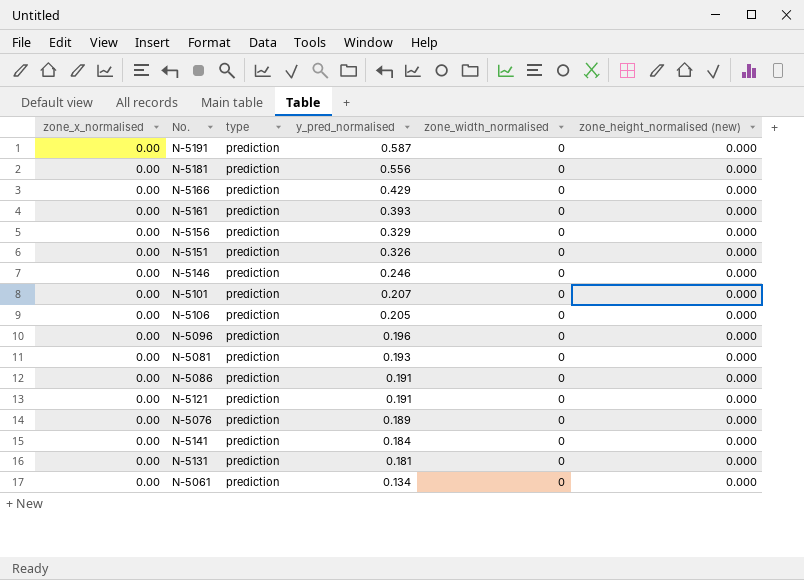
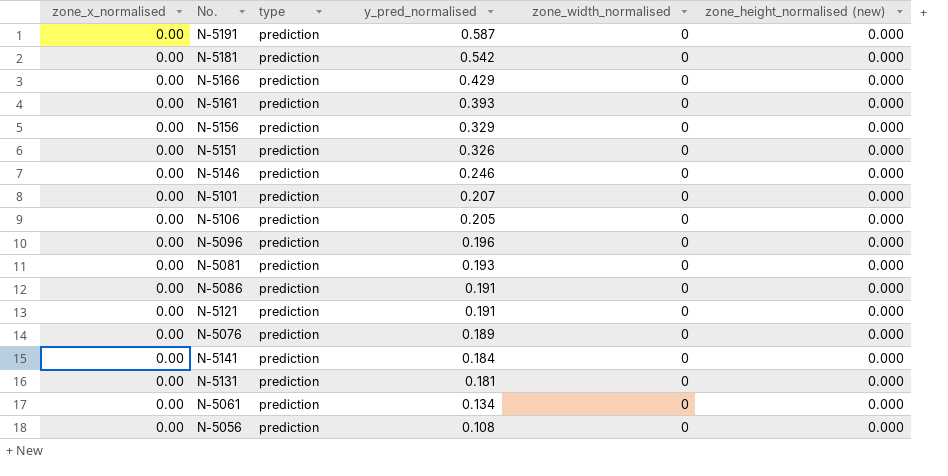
N-5181 | y_pred_normalised: 0.556 -> 0.542
row N-5056: none -> 0.00 | prediction | 0.108 | 0 | 0.000

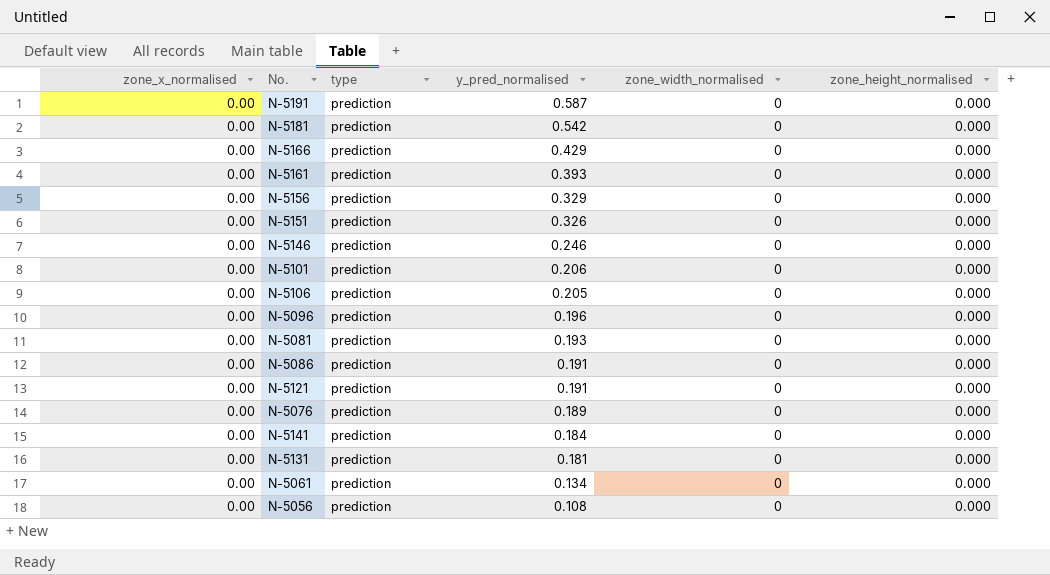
column name: zone_height_normalised (new) -> zone_height_normalised
N-5101 | y_pred_normalised: 0.207 -> 0.206

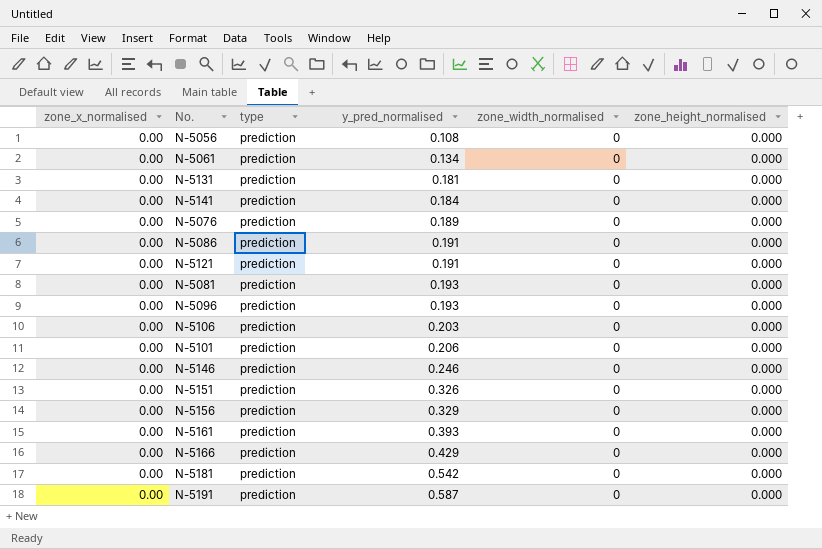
row order: y_pred_normalised descending -> y_pred_normalised ascending
N-5096 | y_pred_normalised: 0.196 -> 0.193
N-5106 | y_pred_normalised: 0.205 -> 0.203

